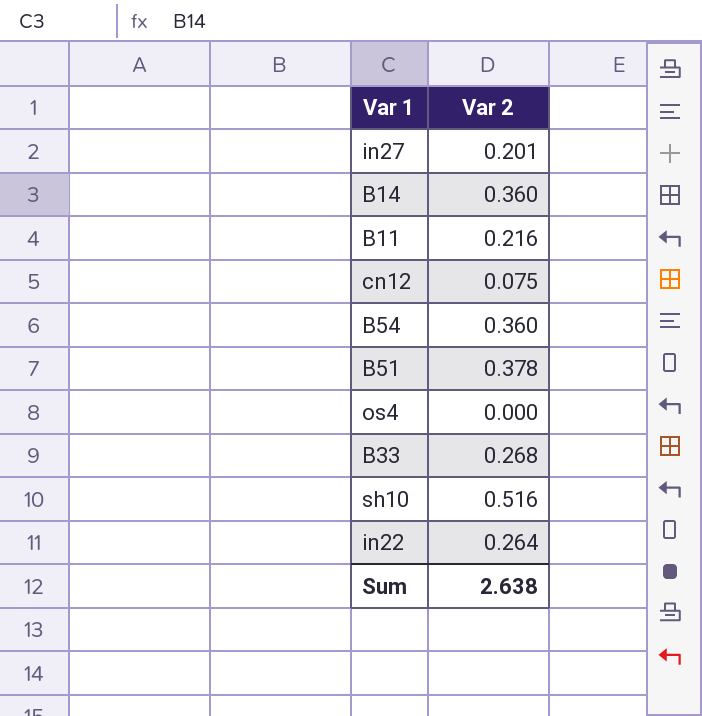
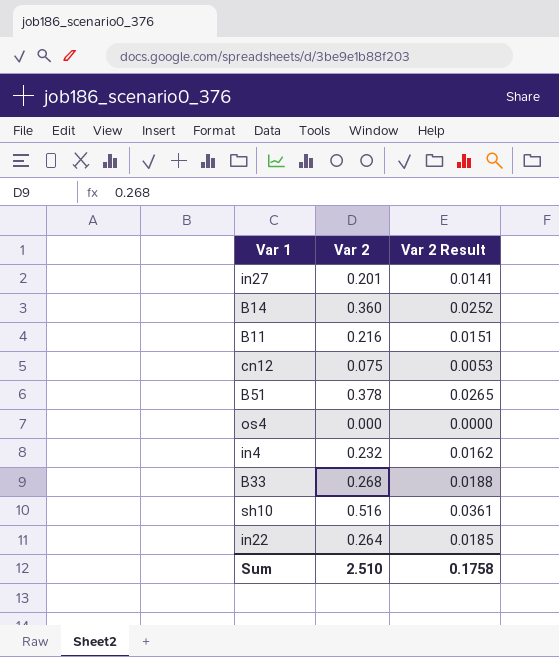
column Var 2 Result | formula: none -> [Var 2] * 0.07
row B54: 0.360 -> none
row in4: none -> 0.232 | 0.0162
Sum | Var 2: 2.638 -> 2.510

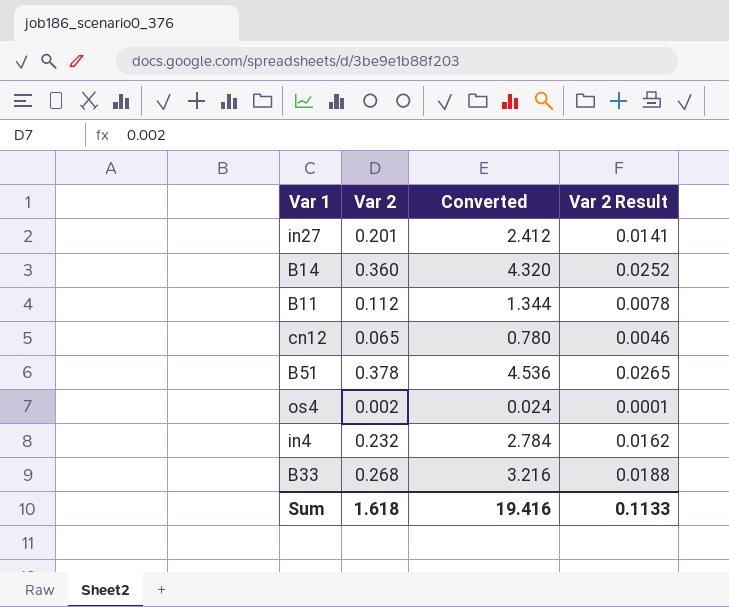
column Converted | formula: none -> [Var 2] * 12
row sh10: 0.516 | 0.0361 -> none
row in22: 0.264 | 0.0185 -> none
B11 | Var 2: 0.216 -> 0.112
B11 | Var 2 Result: 0.0151 -> 0.0078
cn12 | Var 2: 0.075 -> 0.065
cn12 | Var 2 Result: 0.0053 -> 0.0046
os4 | Var 2: 0.000 -> 0.002
os4 | Var 2 Result: 0.0000 -> 0.0001
Sum | Var 2: 2.510 -> 1.618
Sum | Var 2 Result: 0.1758 -> 0.1133

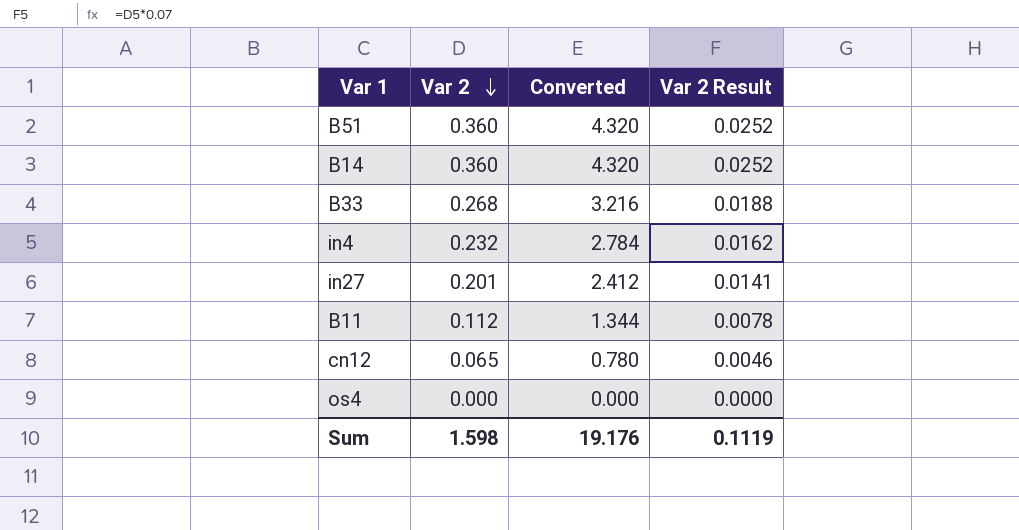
row order: none -> Var 2 descending
B51 | Var 2: 0.378 -> 0.360
B51 | Converted: 4.536 -> 4.320
B51 | Var 2 Result: 0.0265 -> 0.0252
os4 | Var 2: 0.002 -> 0.000
os4 | Converted: 0.024 -> 0.000
os4 | Var 2 Result: 0.0001 -> 0.0000
Sum | Var 2: 1.618 -> 1.598
Sum | Converted: 19.416 -> 19.176
Sum | Var 2 Result: 0.1133 -> 0.1119

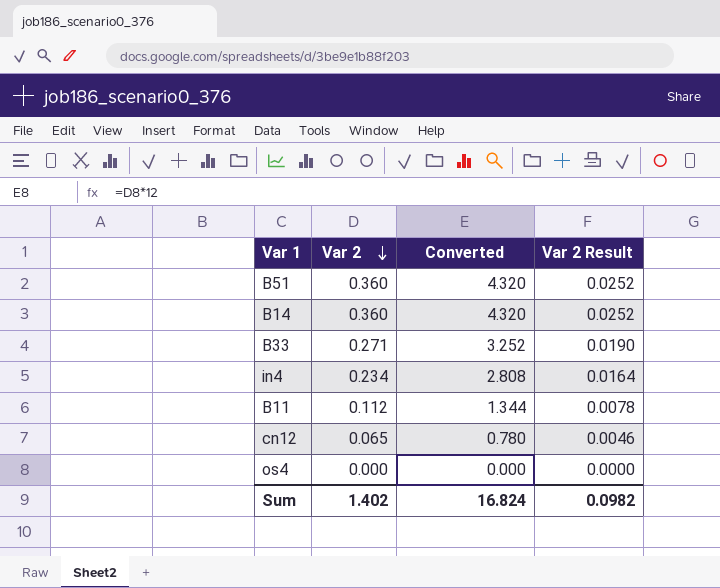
row in27: 0.201 | 2.412 | 0.0141 -> none
B33 | Var 2: 0.268 -> 0.271
B33 | Converted: 3.216 -> 3.252
B33 | Var 2 Result: 0.0188 -> 0.0190
in4 | Var 2: 0.232 -> 0.234
in4 | Converted: 2.784 -> 2.808
in4 | Var 2 Result: 0.0162 -> 0.0164
Sum | Var 2: 1.598 -> 1.402
Sum | Converted: 19.176 -> 16.824
Sum | Var 2 Result: 0.1119 -> 0.0982

